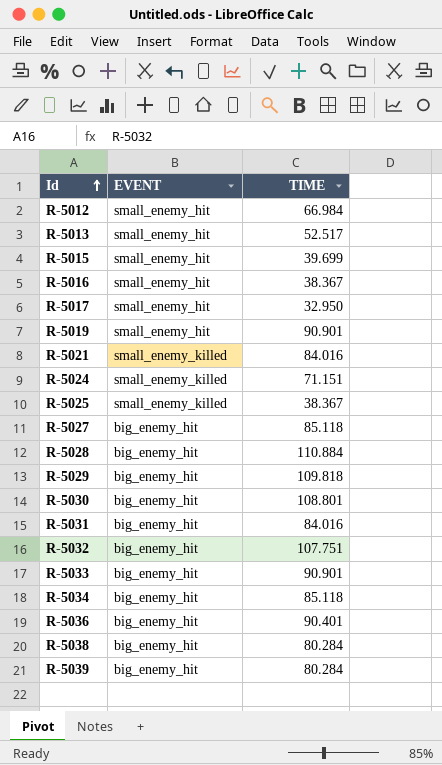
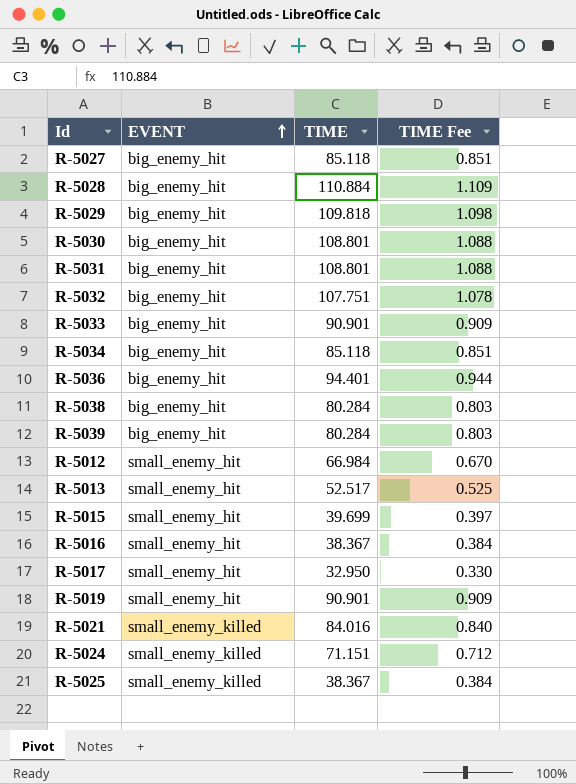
row order: Id ascending -> EVENT ascending
column TIME Fee | formula: none -> [TIME] * 0.01
R-5031 | TIME: 84.016 -> 108.801
R-5036 | TIME: 90.401 -> 94.401

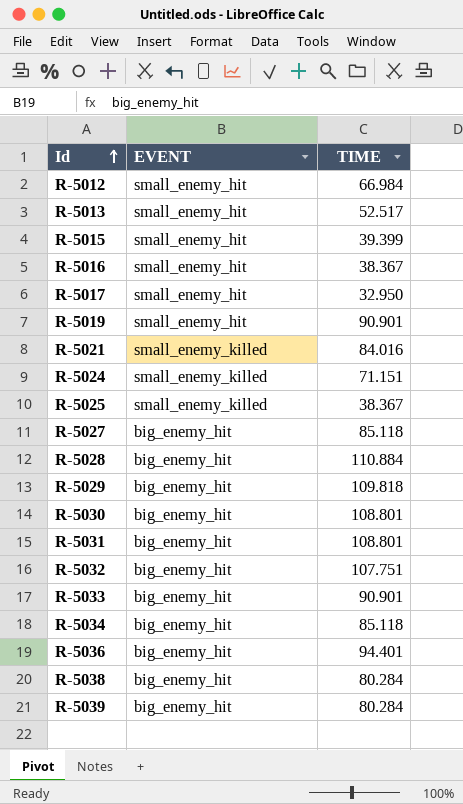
row order: EVENT ascending -> Id ascending
column TIME Fee | formula: [TIME] * 0.01 -> none
R-5015 | TIME: 39.699 -> 39.399

